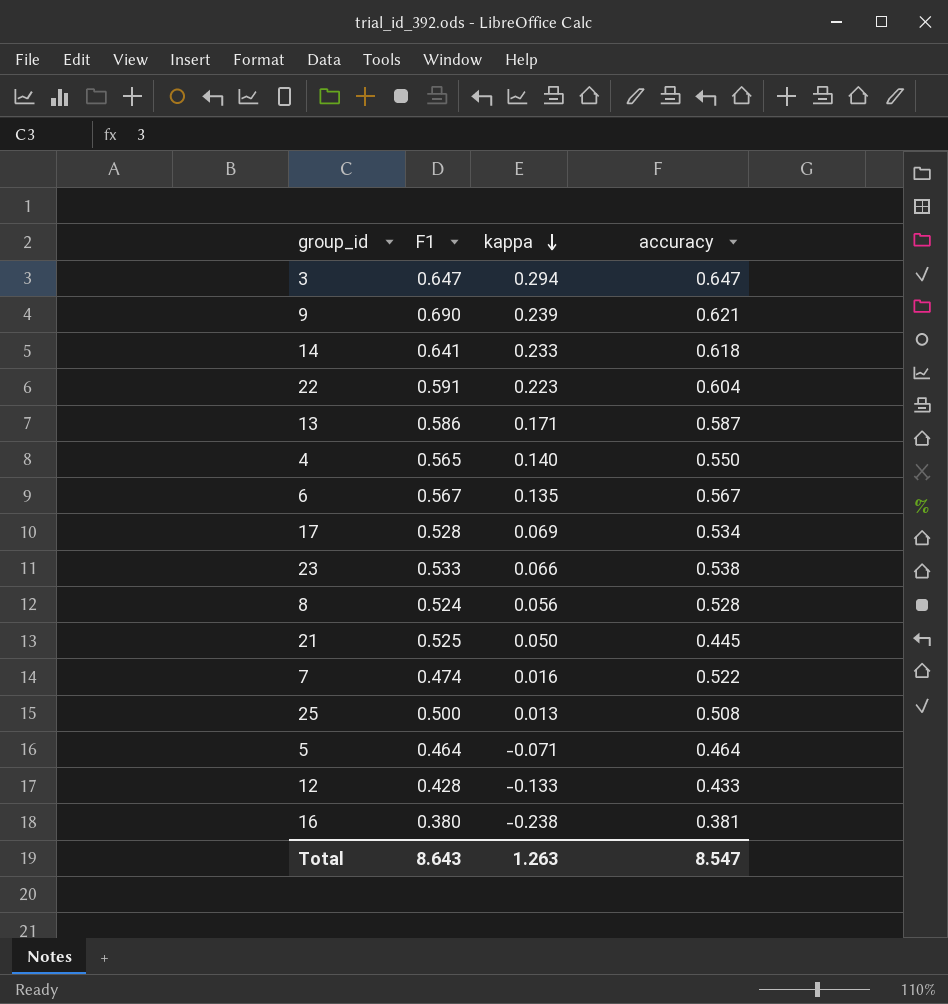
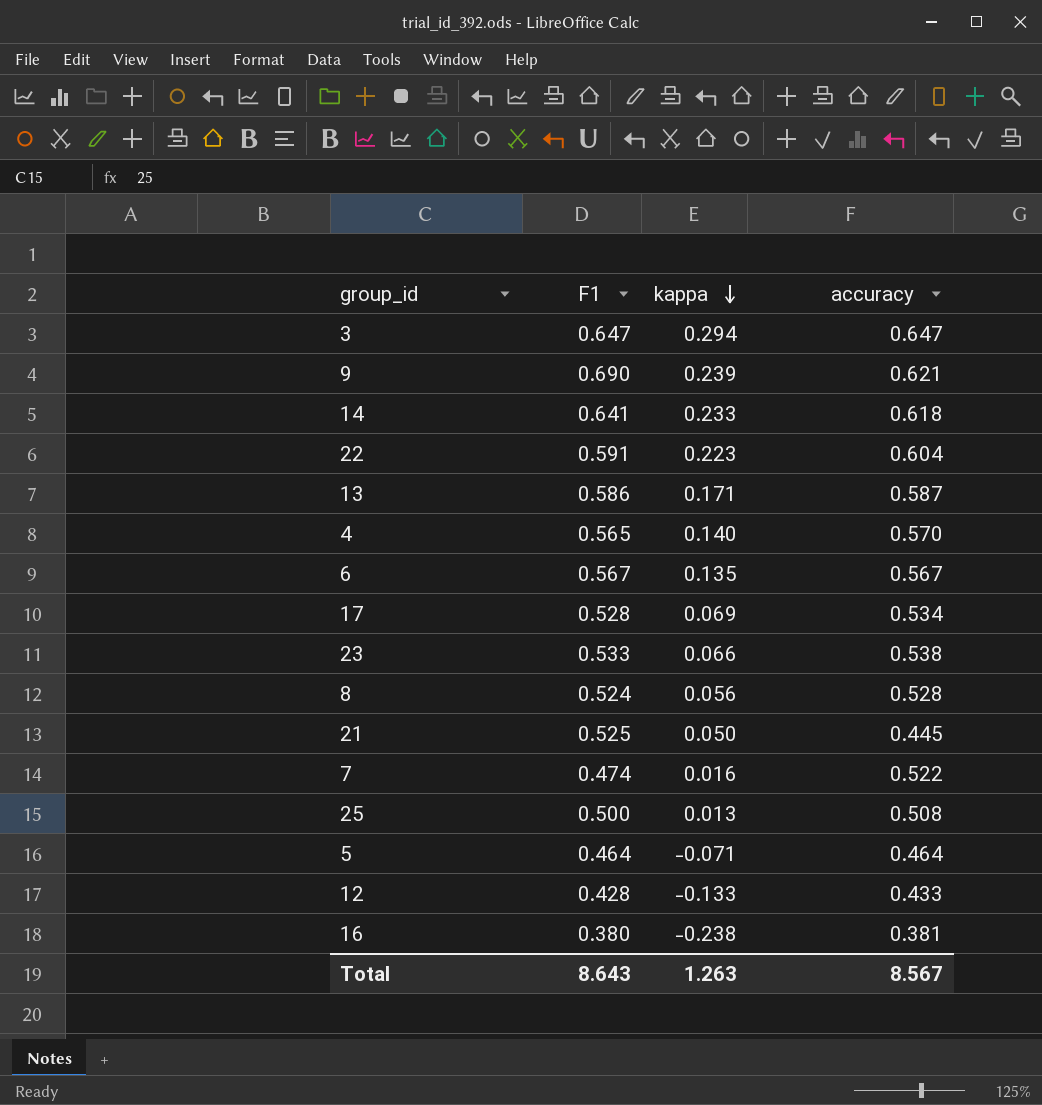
4 | accuracy: 0.550 -> 0.570
Total | accuracy: 8.547 -> 8.567

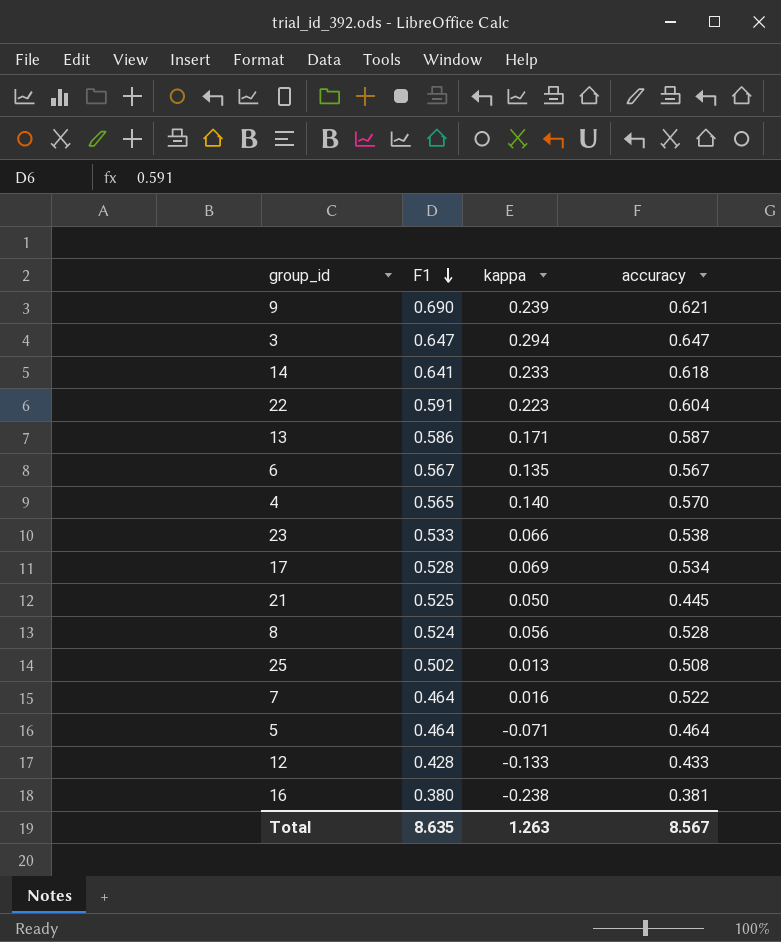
row order: kappa descending -> F1 descending
25 | F1: 0.500 -> 0.502
7 | F1: 0.474 -> 0.464
Total | F1: 8.643 -> 8.635

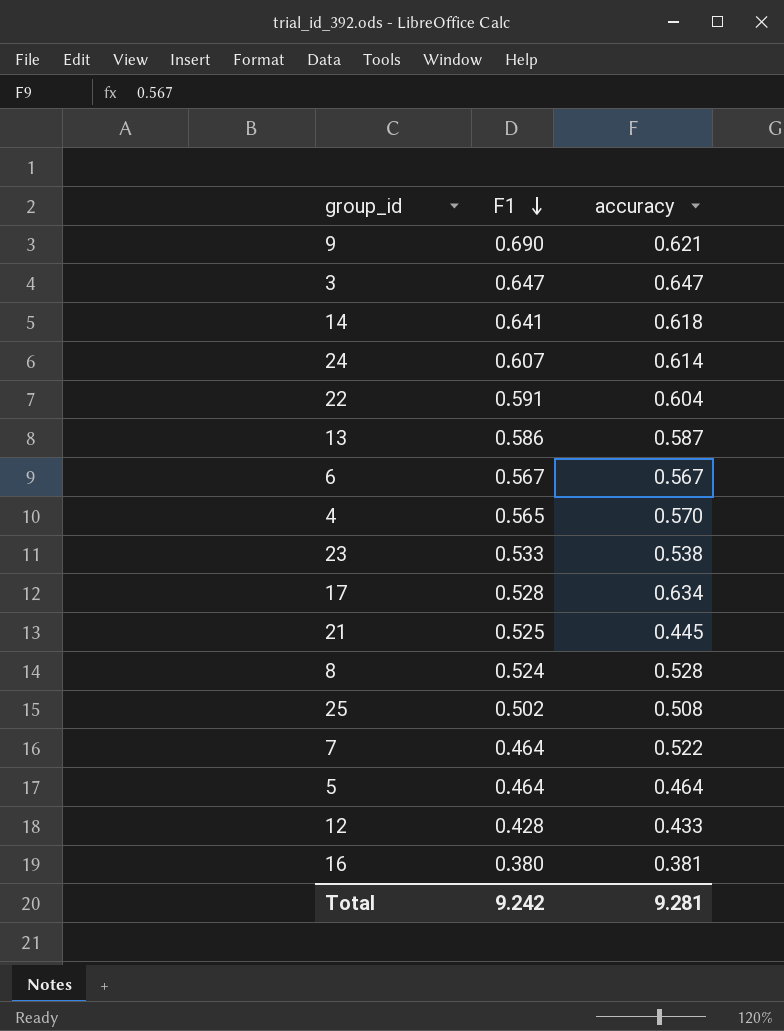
column kappa | position: 3 -> none
row 24: none -> 0.607 | 0.614
17 | accuracy: 0.534 -> 0.634
Total | F1: 8.635 -> 9.242
Total | accuracy: 8.567 -> 9.281

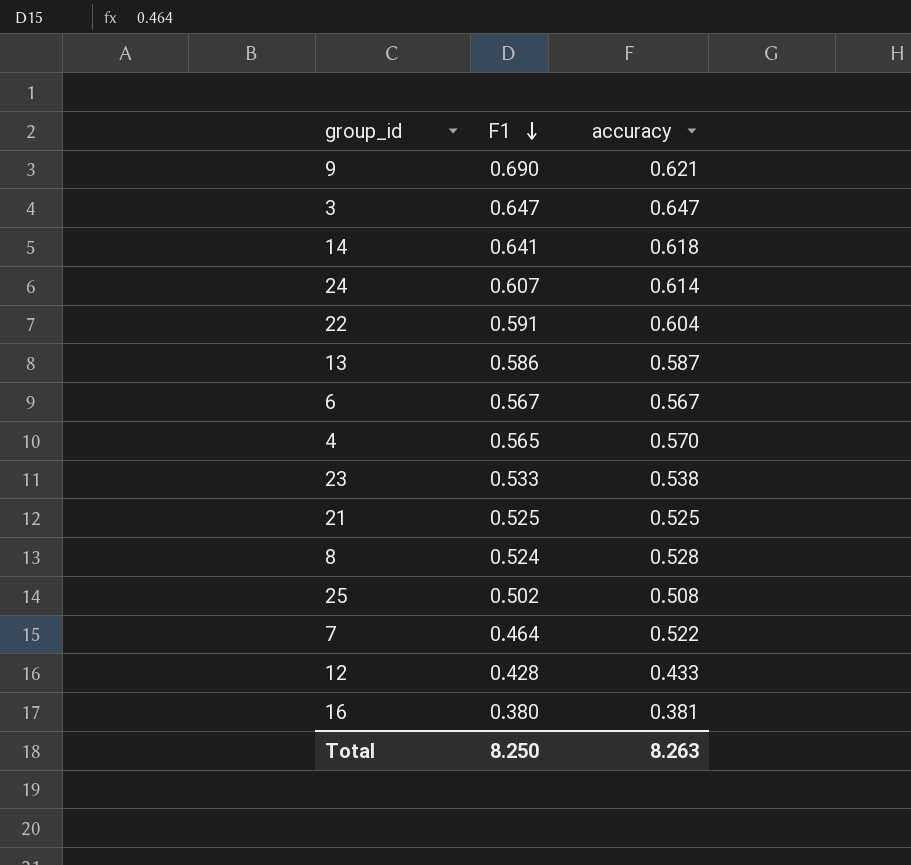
row 17: 0.528 | 0.634 -> none
row 5: 0.464 | 0.464 -> none
21 | accuracy: 0.445 -> 0.525
Total | F1: 9.242 -> 8.250
Total | accuracy: 9.281 -> 8.263

